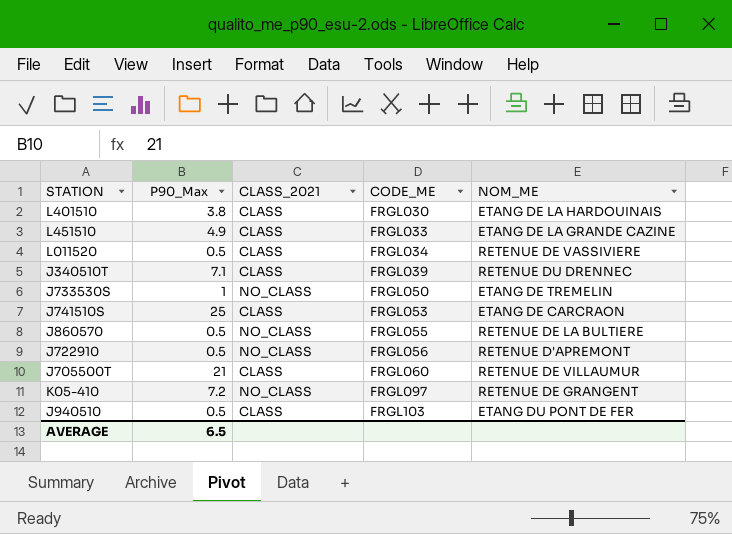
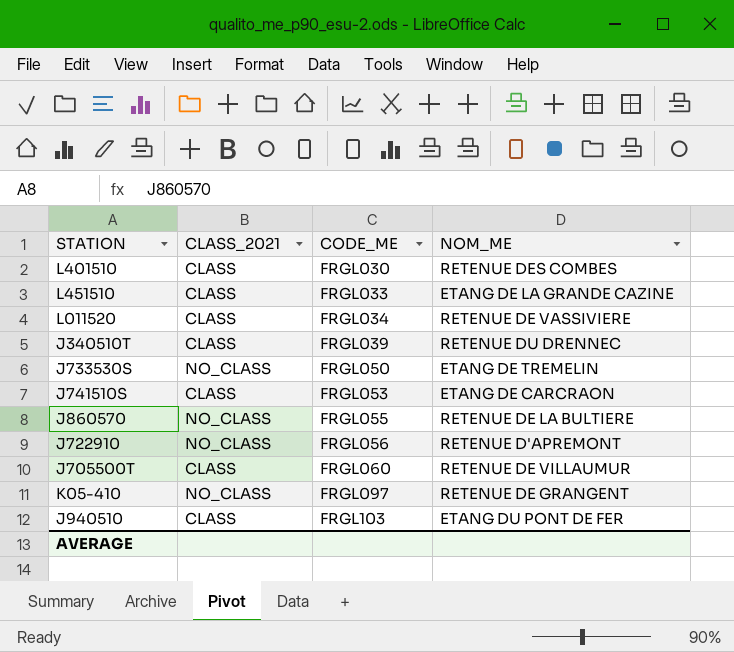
column P90_Max | position: 2 -> none
L401510 | NOM_ME: ETANG DE LA HARDOUINAIS -> RETENUE DES COMBES

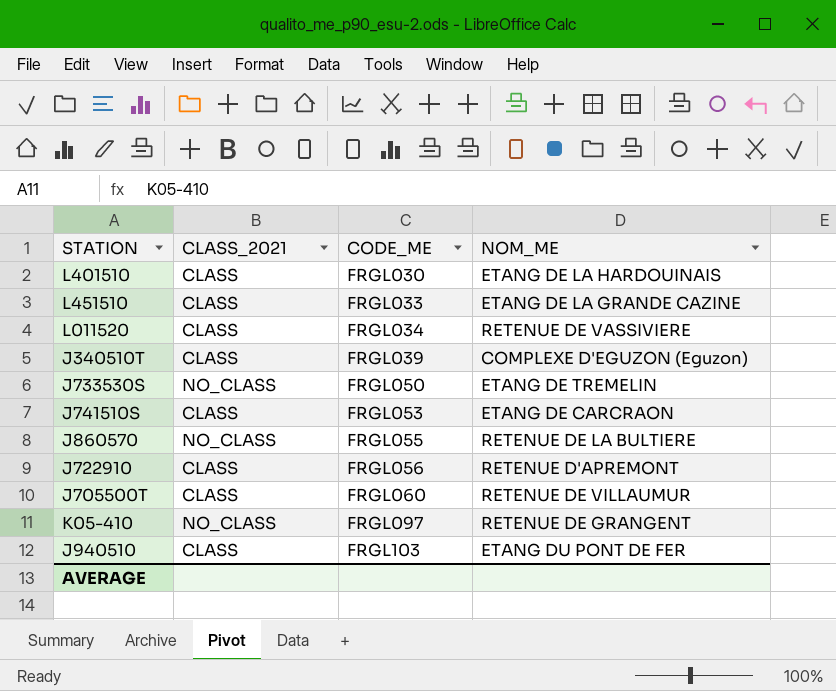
L401510 | NOM_ME: RETENUE DES COMBES -> ETANG DE LA HARDOUINAIS
J340510T | NOM_ME: RETENUE DU DRENNEC -> COMPLEXE D'EGUZON (Eguzon)
J722910 | CLASS_2021: NO_CLASS -> CLASS

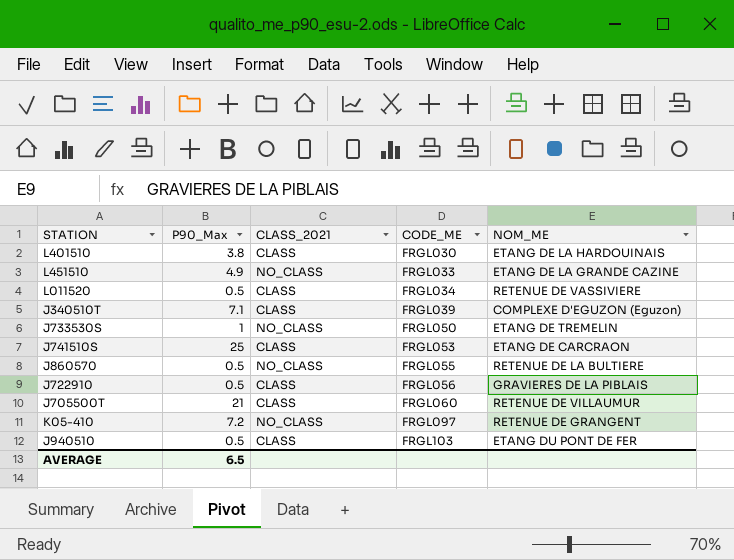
column P90_Max | position: none -> 2
L451510 | CLASS_2021: CLASS -> NO_CLASS
J722910 | NOM_ME: RETENUE D'APREMONT -> GRAVIERES DE LA PIBLAIS

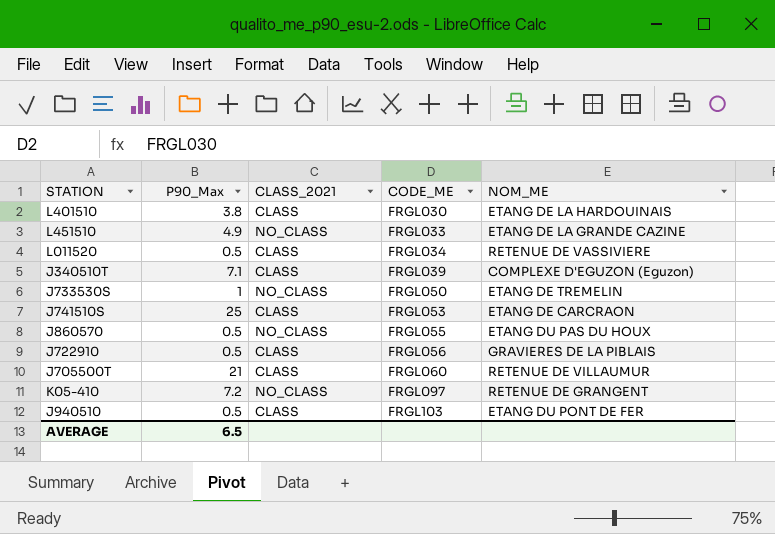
J860570 | NOM_ME: RETENUE DE LA BULTIERE -> ETANG DU PAS DU HOUX

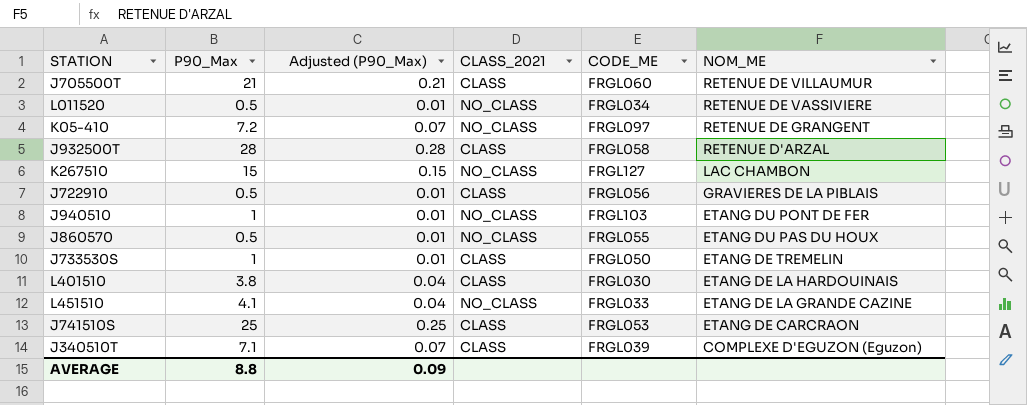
row order: CODE_ME ascending -> NOM_ME descending
column Adjusted (P90_Max) | formula: none -> [P90_Max] * 0.01
L011520 | CLASS_2021: CLASS -> NO_CLASS
row J932500T: none -> 28 | 0.28 | CLASS | FRGL058 | RETENUE D'ARZAL
row K267510: none -> 15 | 0.15 | NO_CLASS | FRGL127 | LAC CHAMBON
J940510 | P90_Max: 0.5 -> 1
J940510 | CLASS_2021: CLASS -> NO_CLASS
J733530S | CLASS_2021: NO_CLASS -> CLASS
L451510 | P90_Max: 4.9 -> 4.1
AVERAGE | P90_Max: 6.5 -> 8.8

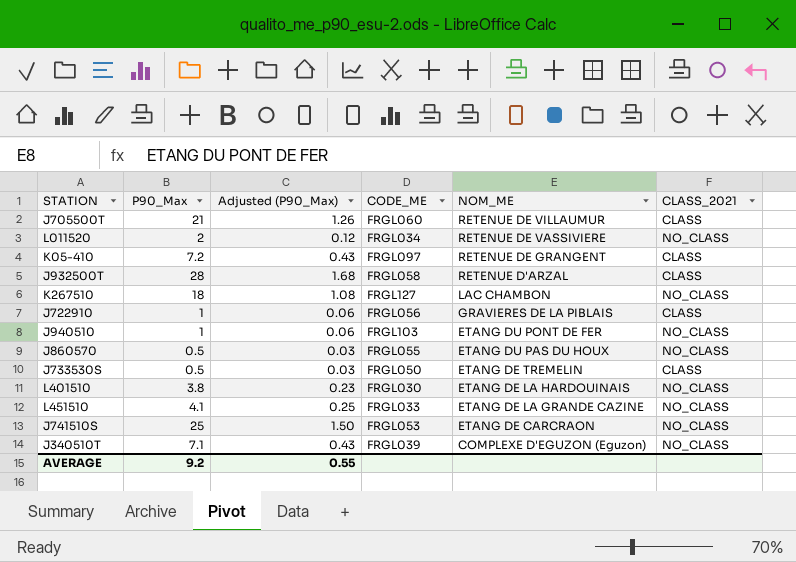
column Adjusted (P90_Max) | formula: [P90_Max] * 0.01 -> [P90_Max] * 0.06
column CLASS_2021 | position: 4 -> 6
L011520 | P90_Max: 0.5 -> 2
K05-410 | CLASS_2021: NO_CLASS -> CLASS
K267510 | P90_Max: 15 -> 18
J722910 | P90_Max: 0.5 -> 1
J733530S | P90_Max: 1 -> 0.5
L401510 | CLASS_2021: CLASS -> NO_CLASS
J741510S | CLASS_2021: CLASS -> NO_CLASS
J340510T | CLASS_2021: CLASS -> NO_CLASS
AVERAGE | P90_Max: 8.8 -> 9.2
AVERAGE | Adjusted (P90_Max): 0.09 -> 0.55

